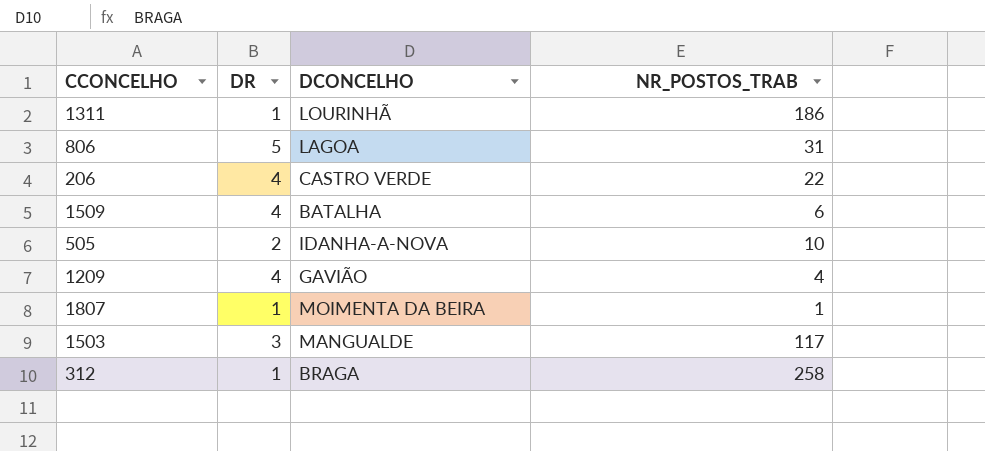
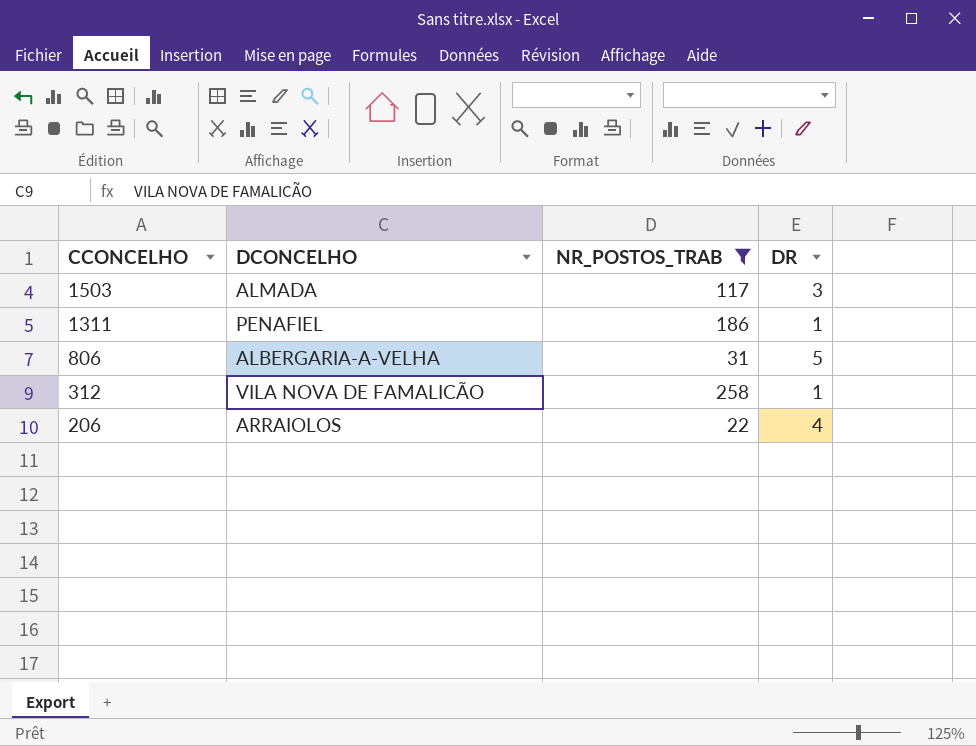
filter: none -> NR_POSTOS_TRAB >= 22
row order: none -> CCONCELHO descending
column DR | position: 2 -> 4
1503 | DCONCELHO: MANGUALDE -> ALMADA
1311 | DCONCELHO: LOURINHÃ -> PENAFIEL
806 | DCONCELHO: LAGOA -> ALBERGARIA-A-VELHA
312 | DCONCELHO: BRAGA -> VILA NOVA DE FAMALICÃO
206 | DCONCELHO: CASTRO VERDE -> ARRAIOLOS

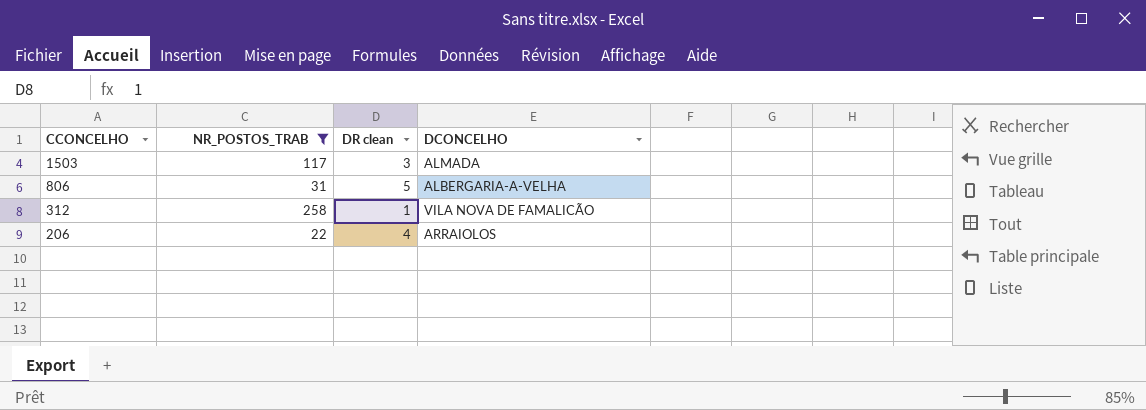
column name: DR -> DR clean
column DCONCELHO | position: 2 -> 4
row 1311: PENAFIEL | 186 | 1 -> none

